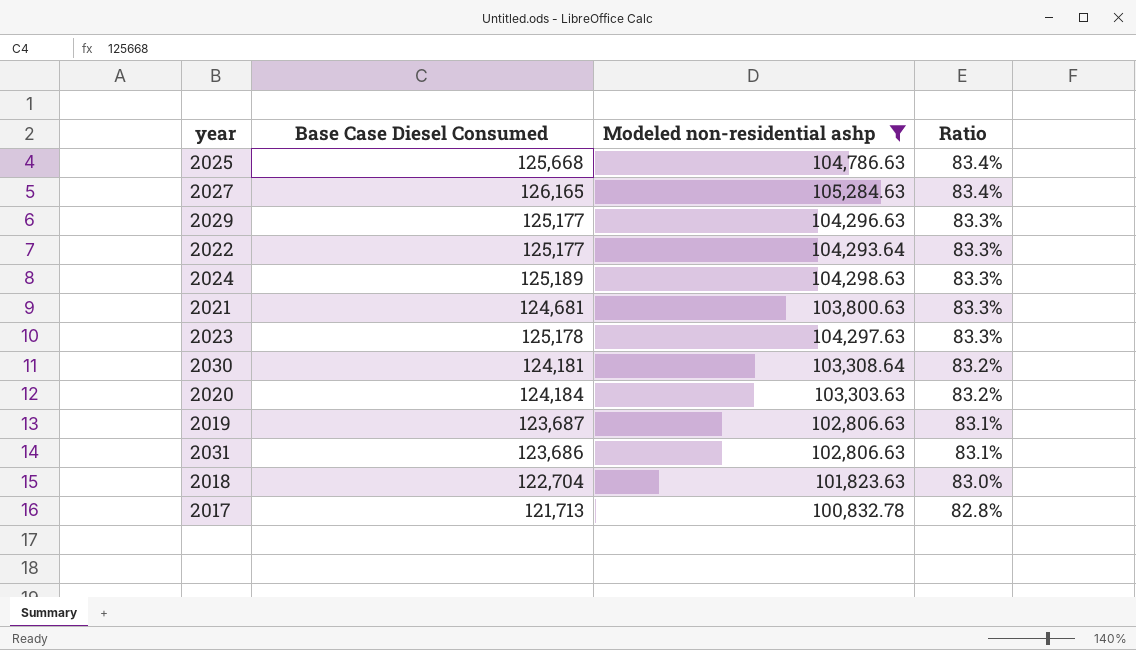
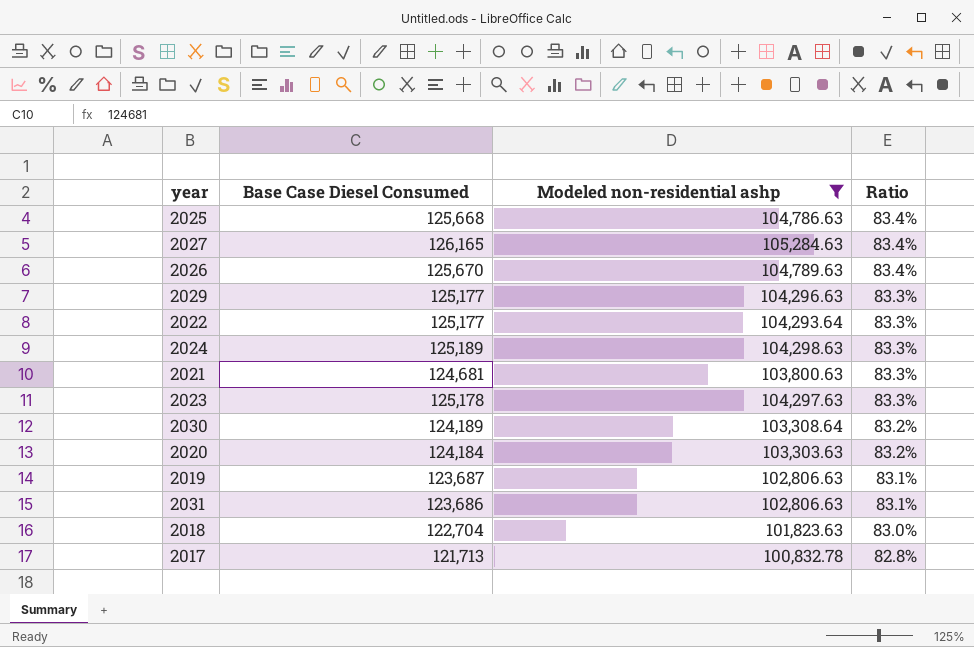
row 2026: none -> 125,670 | 104,789.63 | 83.4%
2030 | Base Case Diesel Consumed: 124,181 -> 124,189

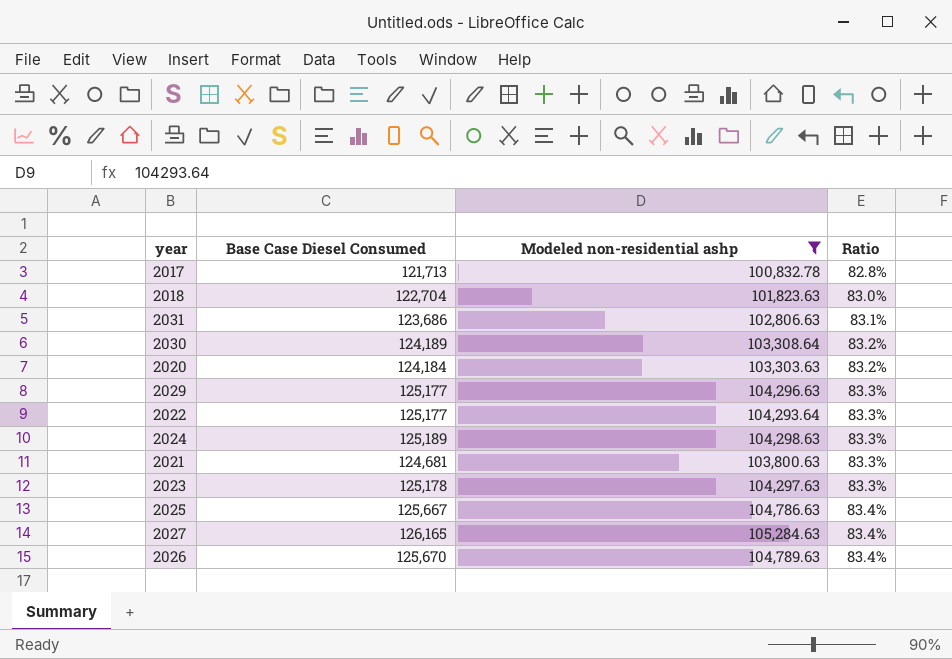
row order: Ratio descending -> Ratio ascending
row 2019: 123,687 | 102,806.63 | 83.1% -> none
2025 | Base Case Diesel Consumed: 125,668 -> 125,667

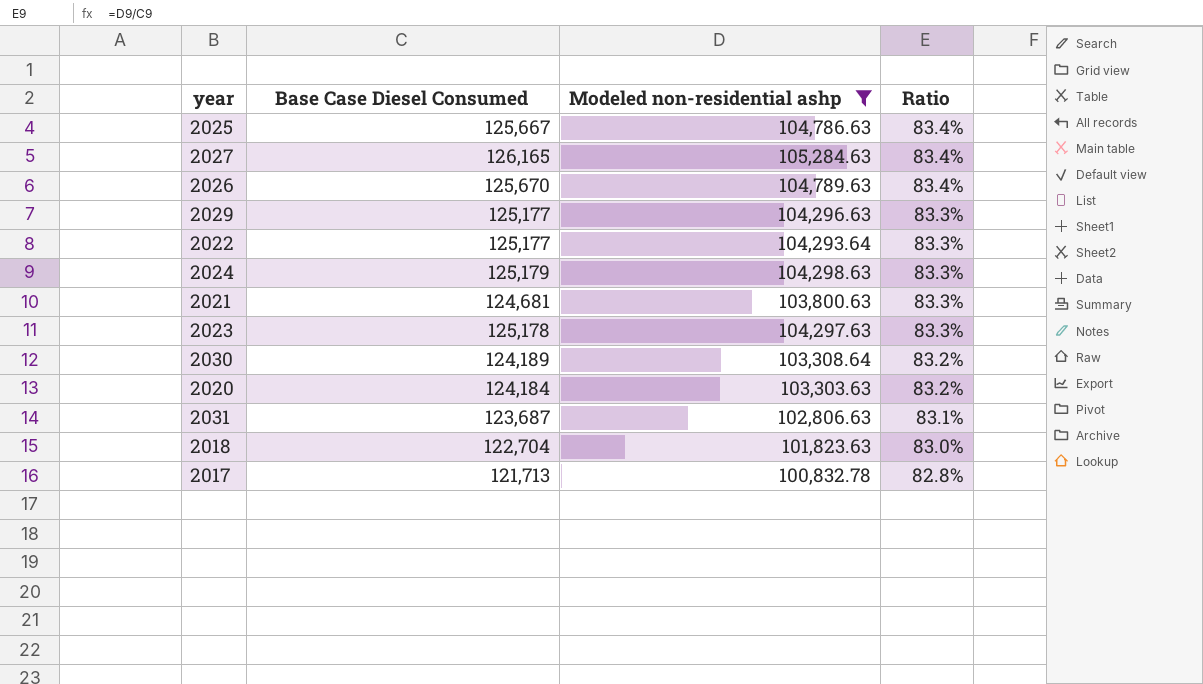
row order: Ratio ascending -> Ratio descending
2024 | Base Case Diesel Consumed: 125,189 -> 125,179
2031 | Base Case Diesel Consumed: 123,686 -> 123,687

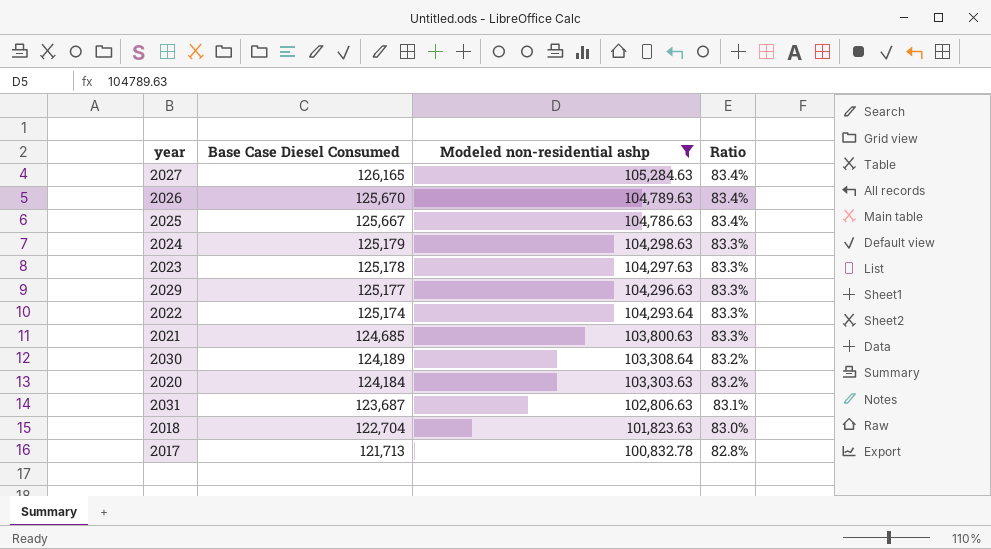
row order: Ratio descending -> Base Case Diesel Consumed descending
2022 | Base Case Diesel Consumed: 125,177 -> 125,174
2021 | Base Case Diesel Consumed: 124,681 -> 124,685

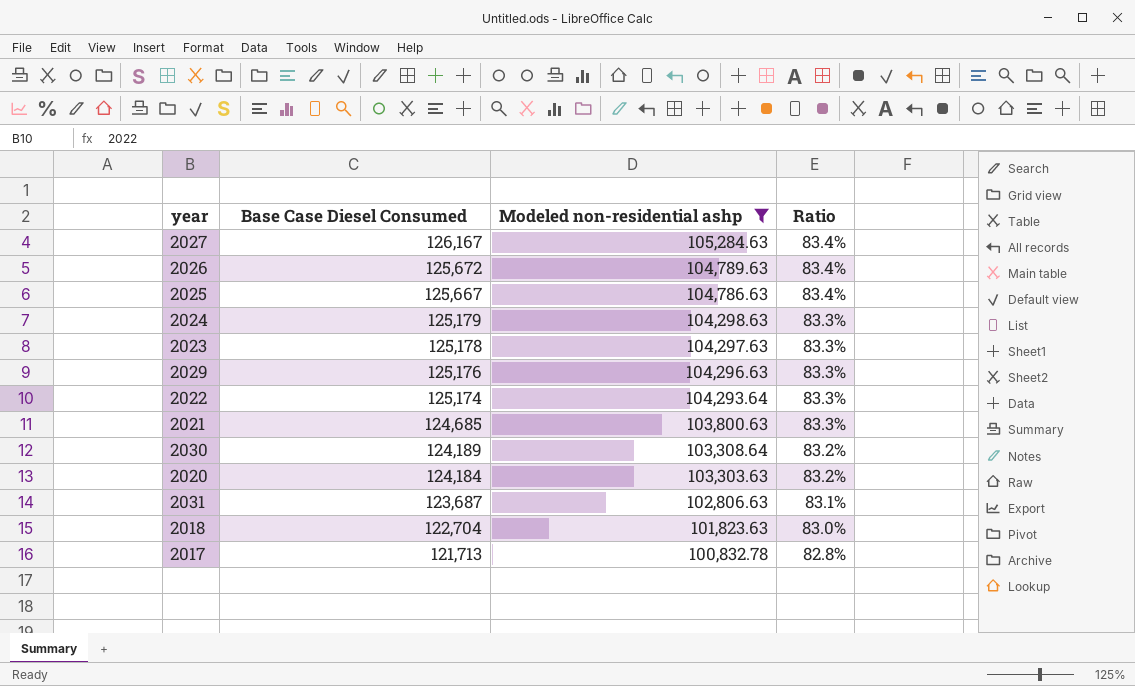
2027 | Base Case Diesel Consumed: 126,165 -> 126,167
2026 | Base Case Diesel Consumed: 125,670 -> 125,672
2029 | Base Case Diesel Consumed: 125,177 -> 125,176

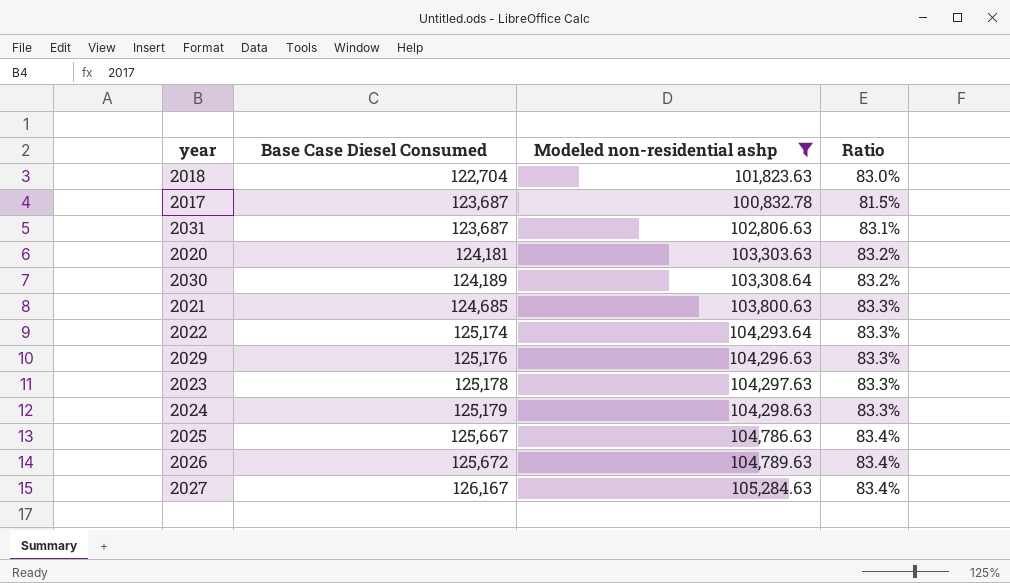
row order: Base Case Diesel Consumed descending -> Base Case Diesel Consumed ascending
2017 | Base Case Diesel Consumed: 121,713 -> 123,687
2017 | Ratio: 82.8% -> 81.5%
2020 | Base Case Diesel Consumed: 124,184 -> 124,181

